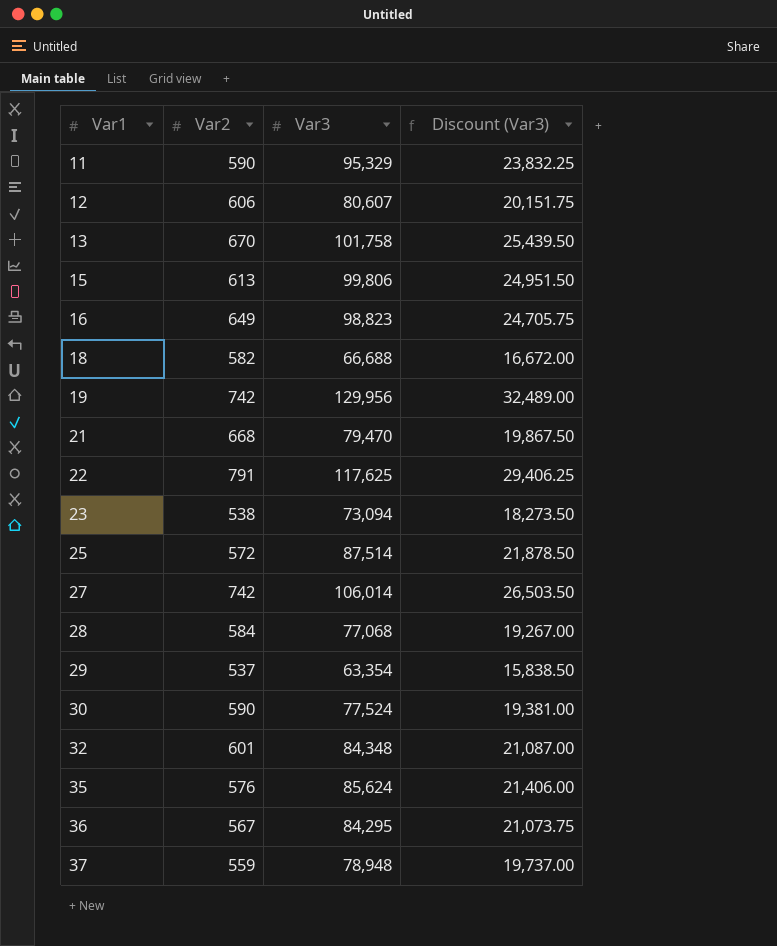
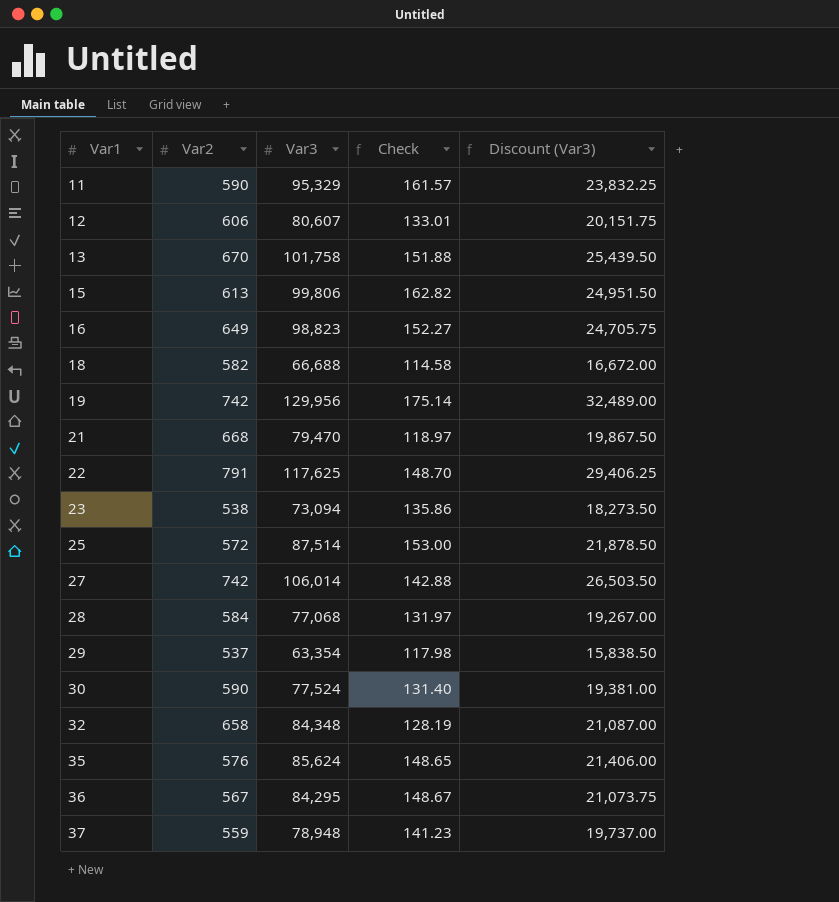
column Check | formula: none -> [Var3] / [Var2]
32 | Var2: 601 -> 658

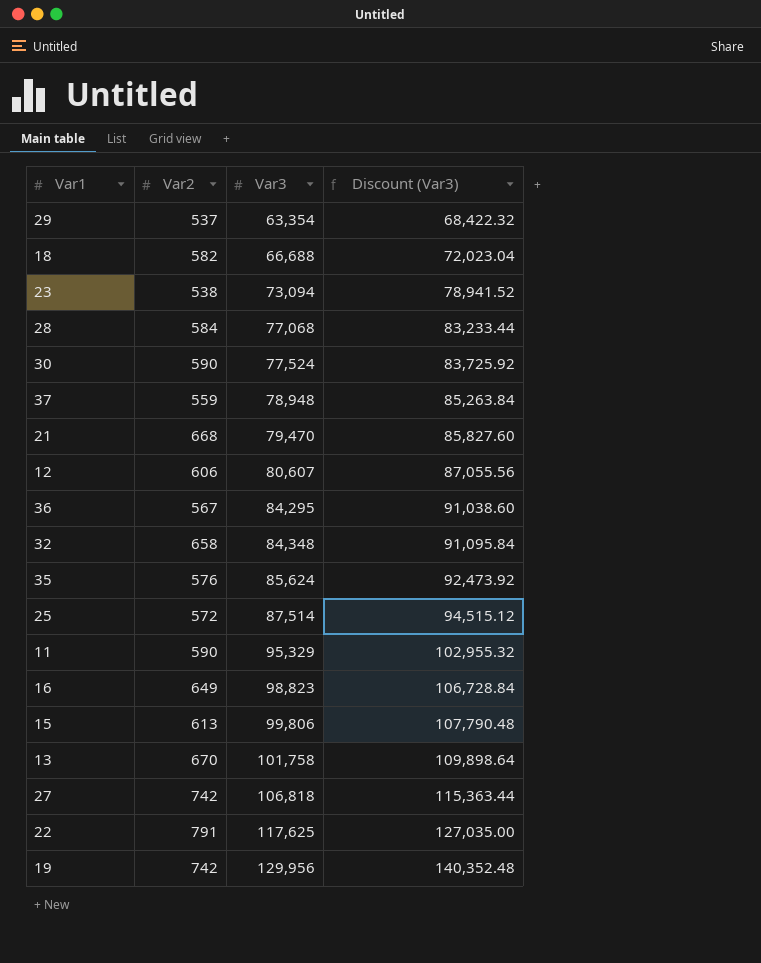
row order: Var1 ascending -> Var3 ascending
column Check | formula: [Var3] / [Var2] -> none
column Discount (Var3) | formula: [Var3] * 0.25 -> [Var3] * 1.08
27 | Var3: 106,014 -> 106,818

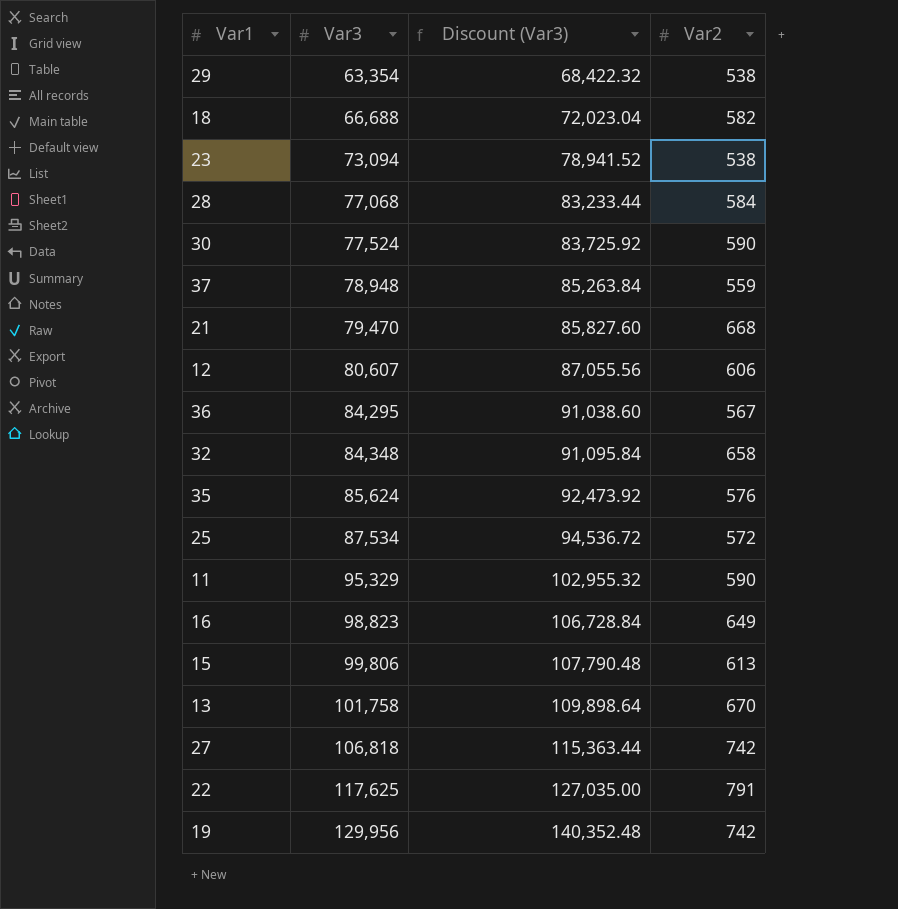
column Var2 | position: 2 -> 4
29 | Var2: 537 -> 538
25 | Var3: 87,514 -> 87,534
25 | Discount (Var3): 94,515.12 -> 94,536.72

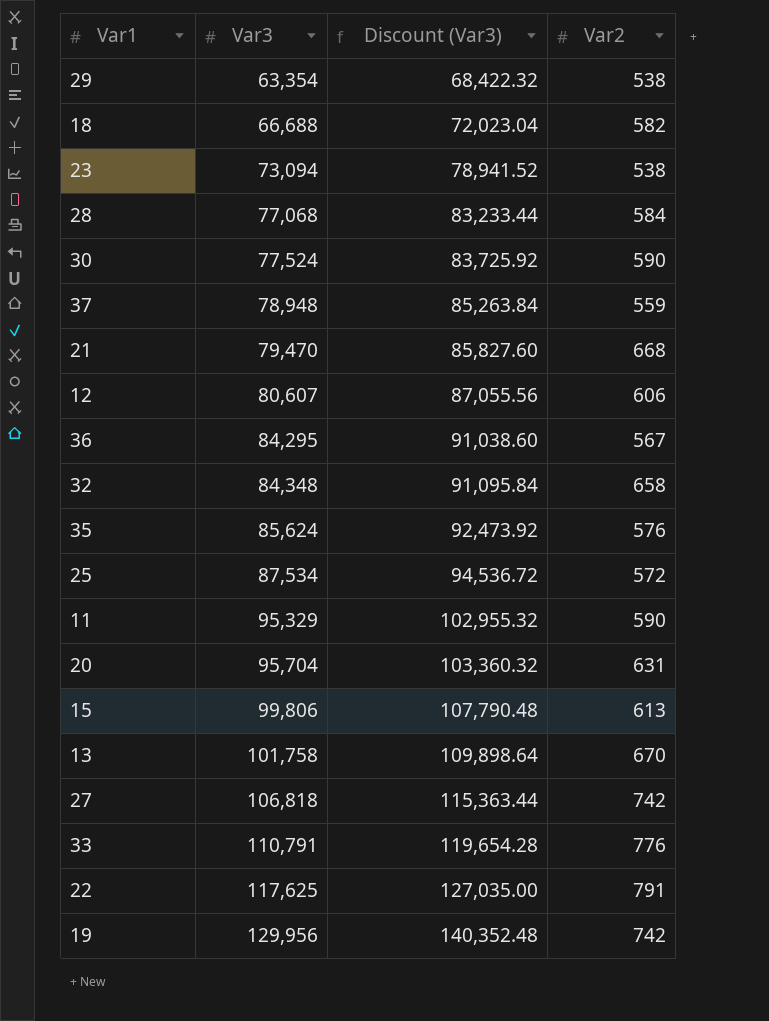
row 16: 98,823 | 106,728.84 | 649 -> none
row 20: none -> 95,704 | 103,360.32 | 631
row 33: none -> 110,791 | 119,654.28 | 776

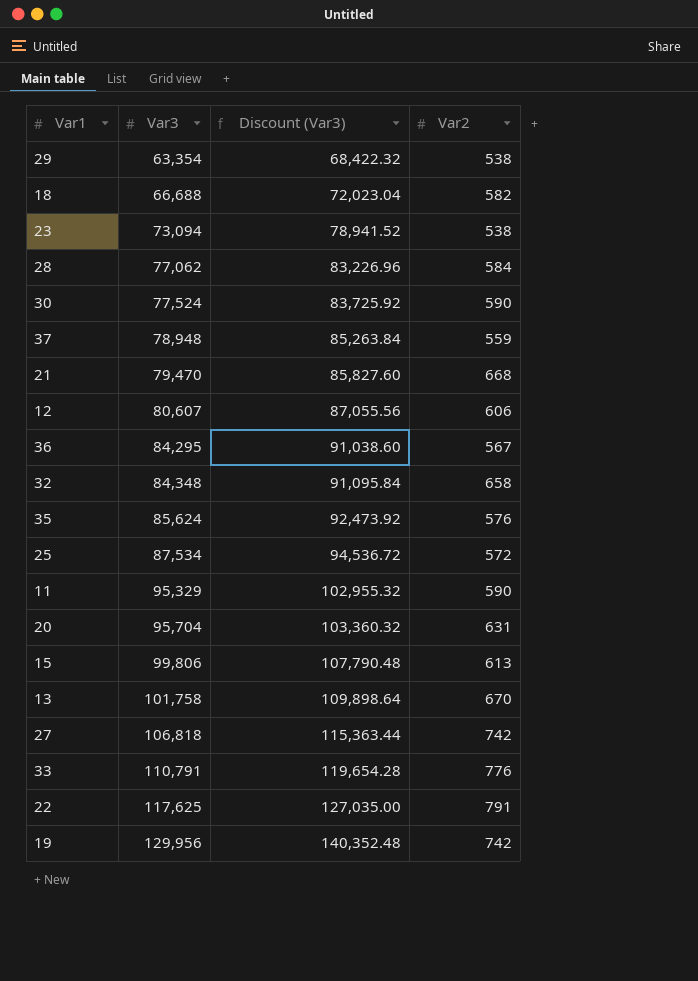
28 | Var3: 77,068 -> 77,062
28 | Discount (Var3): 83,233.44 -> 83,226.96

